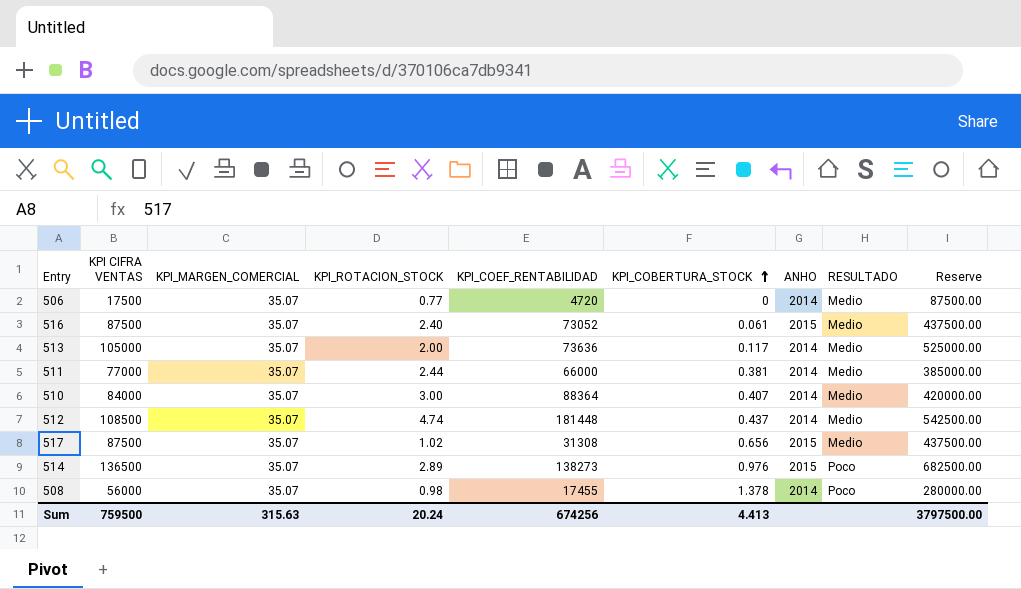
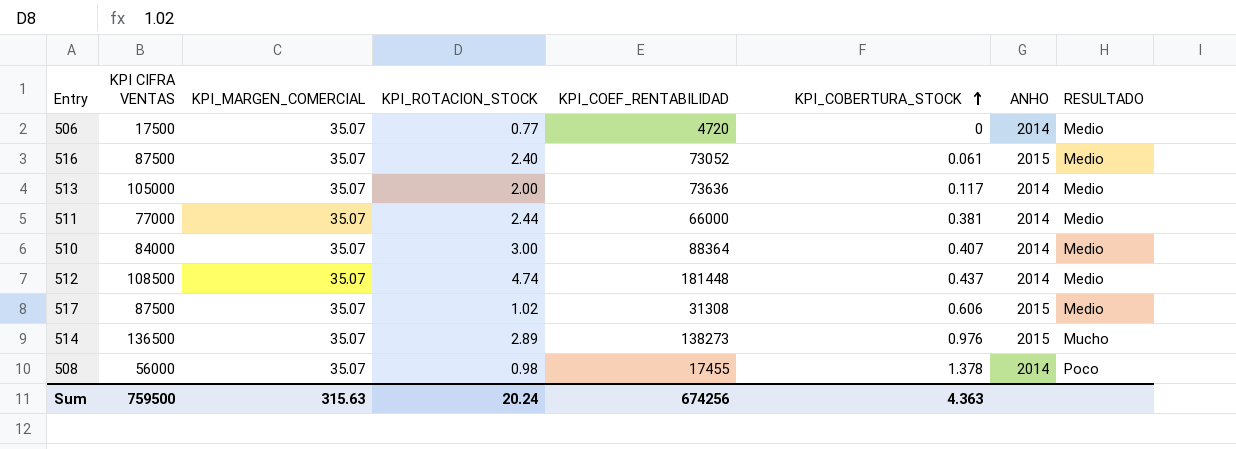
column Reserve | formula: [KPI CIFRA VENTAS] * 5 -> none
517 | KPI_COBERTURA_STOCK: 0.656 -> 0.606
514 | RESULTADO: Poco -> Mucho
Sum | KPI_COBERTURA_STOCK: 4.413 -> 4.363

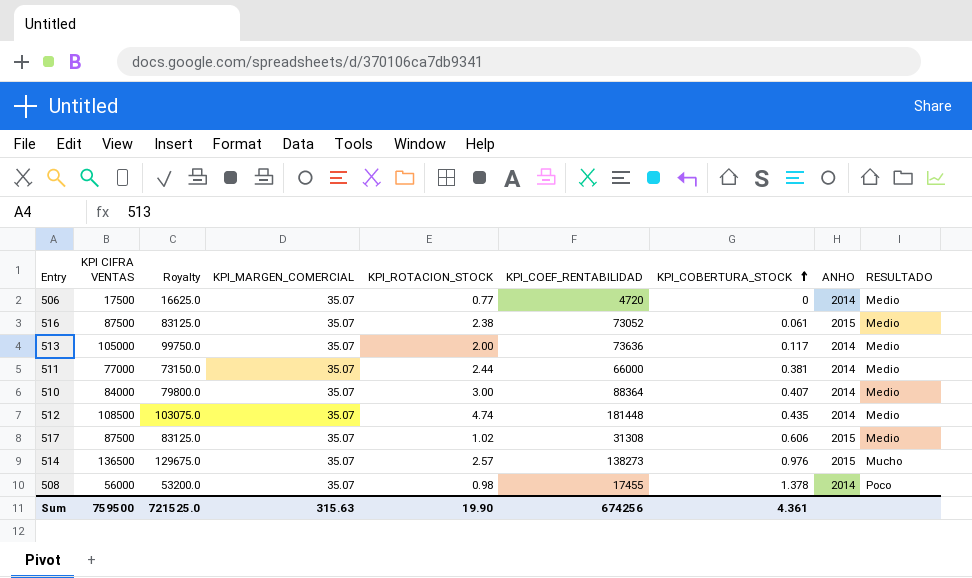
column Royalty | formula: none -> [KPI CIFRA VENTAS] * 0.95
516 | KPI_ROTACION_STOCK: 2.40 -> 2.38
512 | KPI_COBERTURA_STOCK: 0.437 -> 0.435
514 | KPI_ROTACION_STOCK: 2.89 -> 2.57
Sum | KPI_ROTACION_STOCK: 20.24 -> 19.90
Sum | KPI_COBERTURA_STOCK: 4.363 -> 4.361

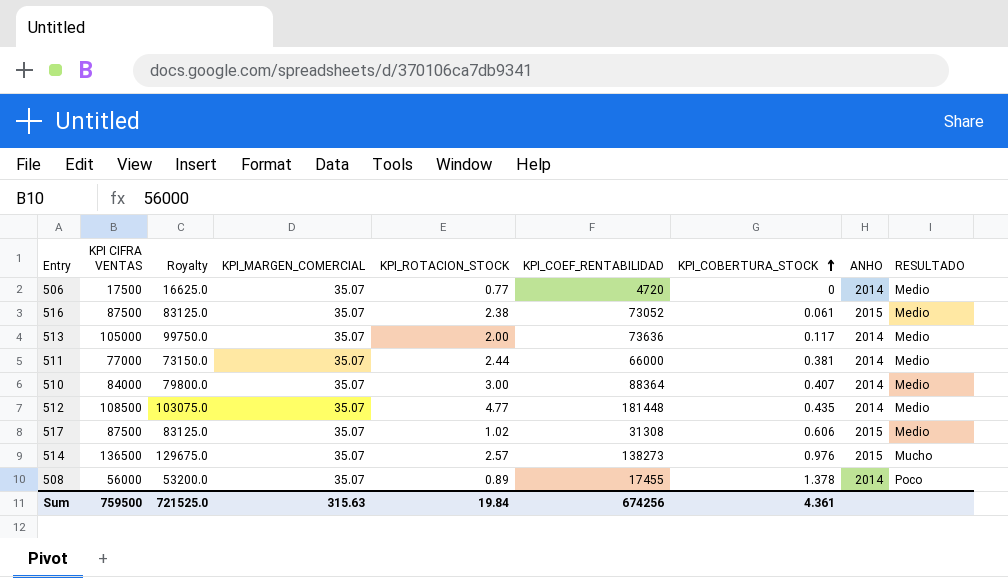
512 | KPI_ROTACION_STOCK: 4.74 -> 4.77
508 | KPI_ROTACION_STOCK: 0.98 -> 0.89
Sum | KPI_ROTACION_STOCK: 19.90 -> 19.84

